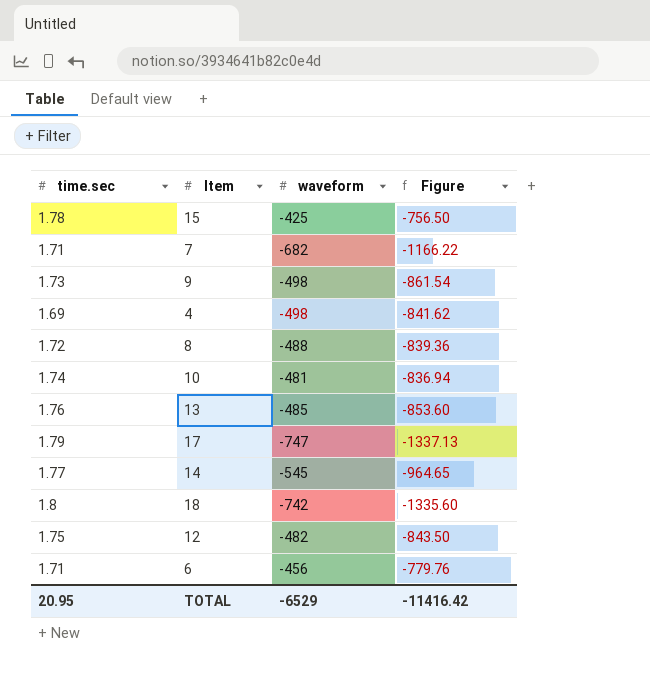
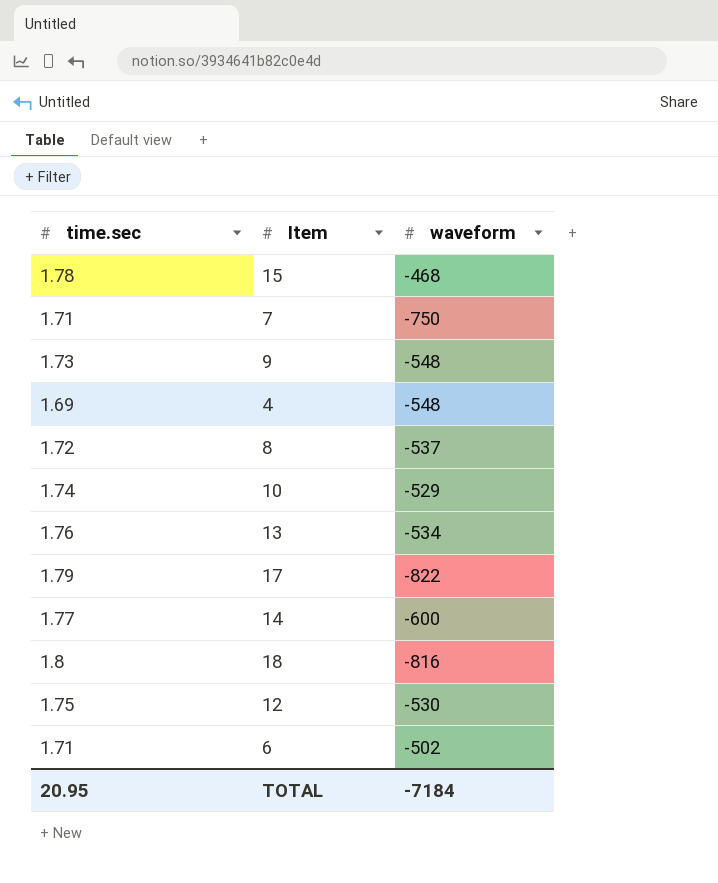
column Figure | formula: [time.sec] * [waveform] -> none
15 | waveform: -425 -> -468
7 | waveform: -682 -> -750
9 | waveform: -498 -> -548
4 | waveform: -498 -> -548
8 | waveform: -488 -> -537
10 | waveform: -481 -> -529
13 | waveform: -485 -> -534
17 | waveform: -747 -> -822
14 | waveform: -545 -> -600
18 | waveform: -742 -> -816
12 | waveform: -482 -> -530
6 | waveform: -456 -> -502
TOTAL | waveform: -6529 -> -7184

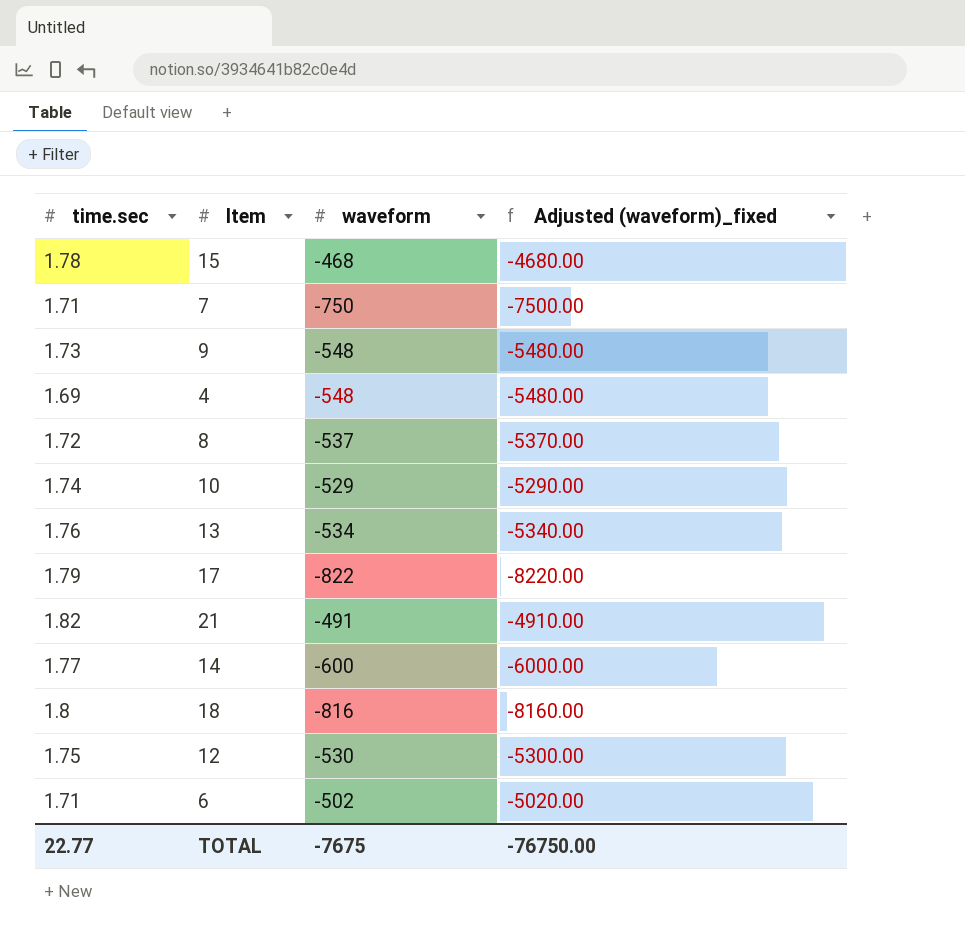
column Adjusted (waveform)_fixed | formula: none -> [waveform] * 10
row 21: none -> 1.82 | -491 | -4910.00
TOTAL | time.sec: 20.95 -> 22.77
TOTAL | waveform: -7184 -> -7675

